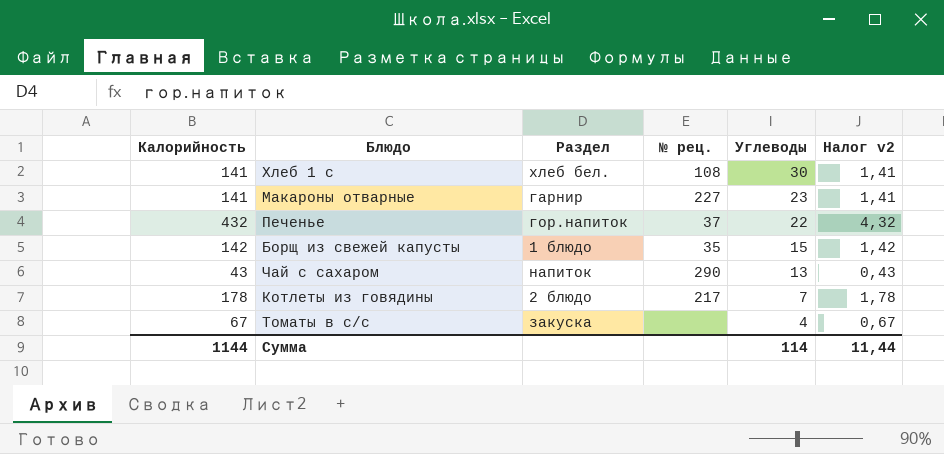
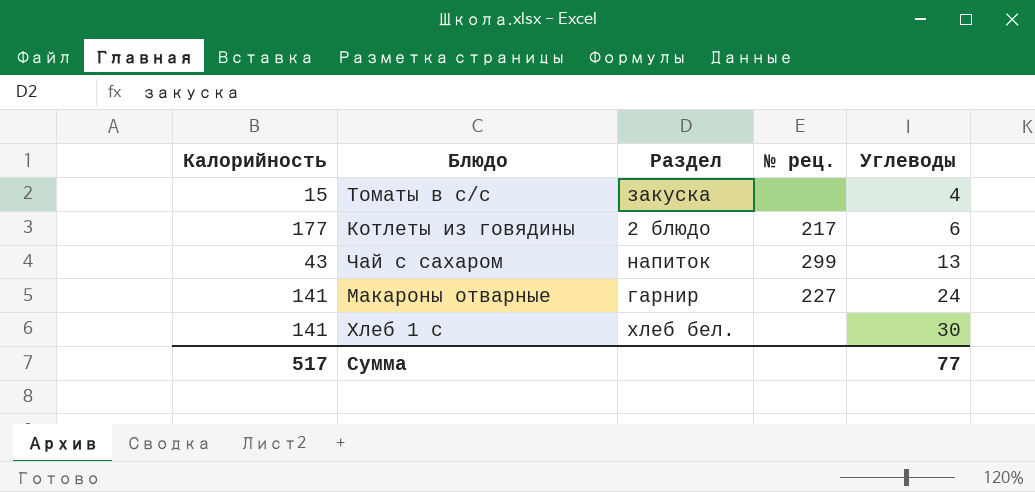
row order: Углеводы descending -> Углеводы ascending
column Налог v2 | formula: [Калорийность] * 0,01 -> none
row Печенье: 432 | гор.напиток | 37 | 22 | 4,32 -> none
row Борщ из свежей капусты: 142 | 1 блюдо | 35 | 15 | 1,42 -> none
Томаты в с/с | Калорийность: 67 -> 15
Котлеты из говядины | Калорийность: 178 -> 177
Котлеты из говядины | Углеводы: 7 -> 6
Чай с сахаром | № рец.: 290 -> 299
Макароны отварные | Углеводы: 23 -> 24
Хлеб 1 с | № рец.: 108 -> none
Сумма | Калорийность: 1144 -> 517
Сумма | Углеводы: 114 -> 77

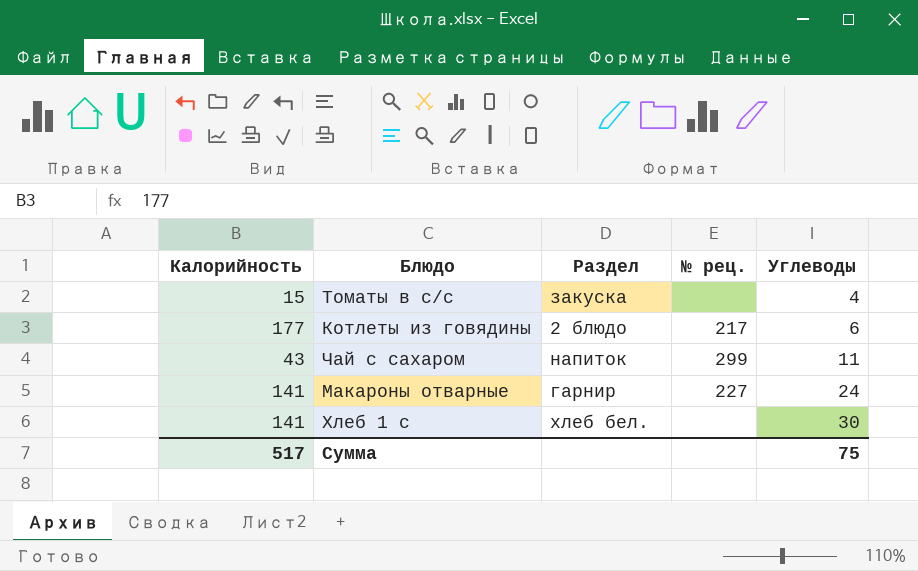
Чай с сахаром | Углеводы: 13 -> 11
Сумма | Углеводы: 77 -> 75

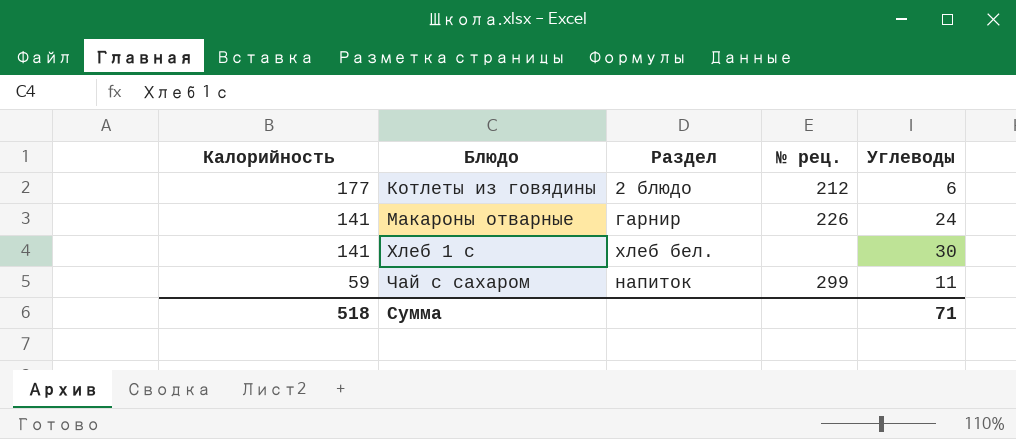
row order: Углеводы ascending -> Калорийность descending
row Томаты в с/с: 15 | закуска | none | 4 -> none
Котлеты из говядины | № рец.: 217 -> 212
Макароны отварные | № рец.: 227 -> 226
Чай с сахаром | Калорийность: 43 -> 59
Сумма | Калорийность: 517 -> 518
Сумма | Углеводы: 75 -> 71

